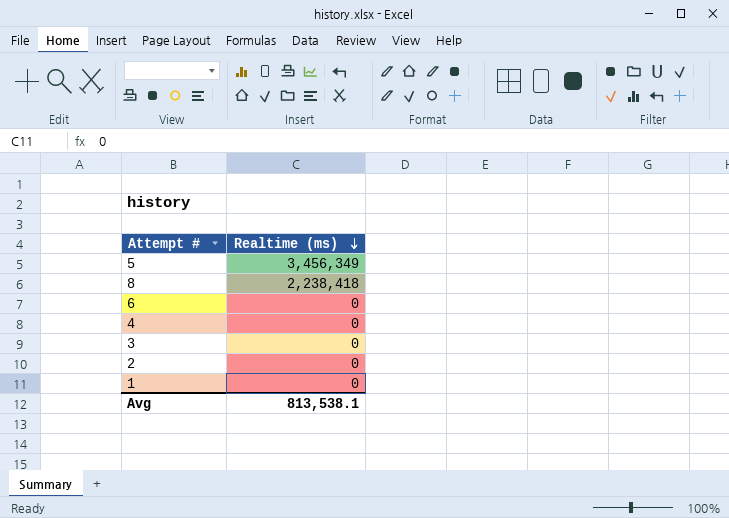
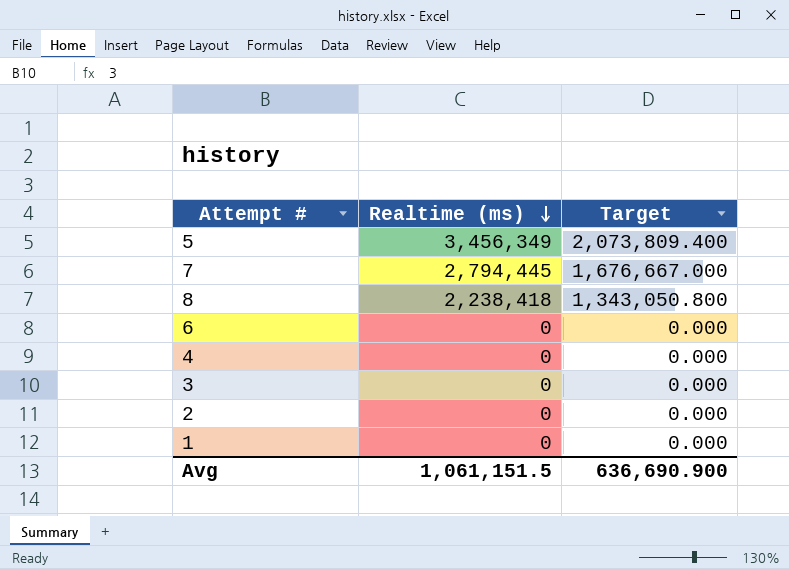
column Target | formula: none -> [Realtime (ms)] * 0.6
row 7: none -> 2,794,445 | 1,676,667.000
Avg | Realtime (ms): 813,538.1 -> 1,061,151.5

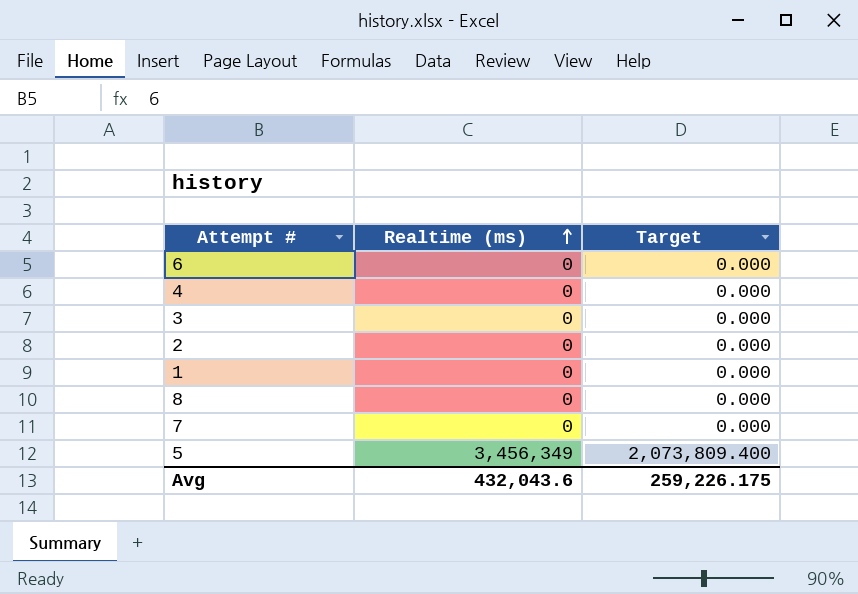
row order: Realtime (ms) descending -> Realtime (ms) ascending
8 | Realtime (ms): 2,238,418 -> 0
8 | Target: 1,343,050.800 -> 0.000
7 | Realtime (ms): 2,794,445 -> 0
7 | Target: 1,676,667.000 -> 0.000
Avg | Realtime (ms): 1,061,151.5 -> 432,043.6
Avg | Target: 636,690.900 -> 259,226.175

